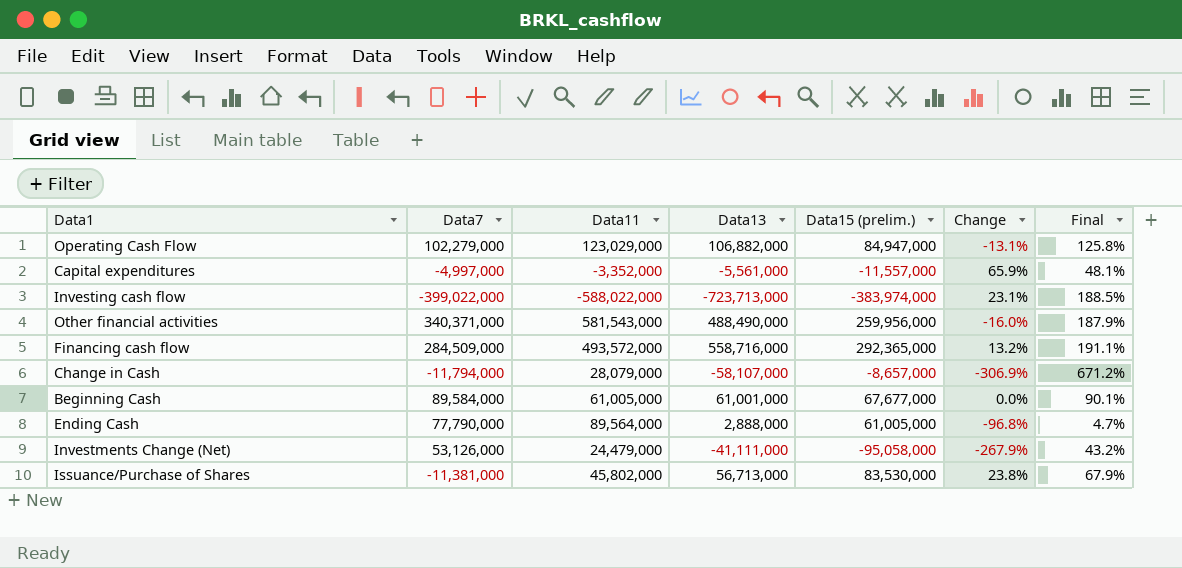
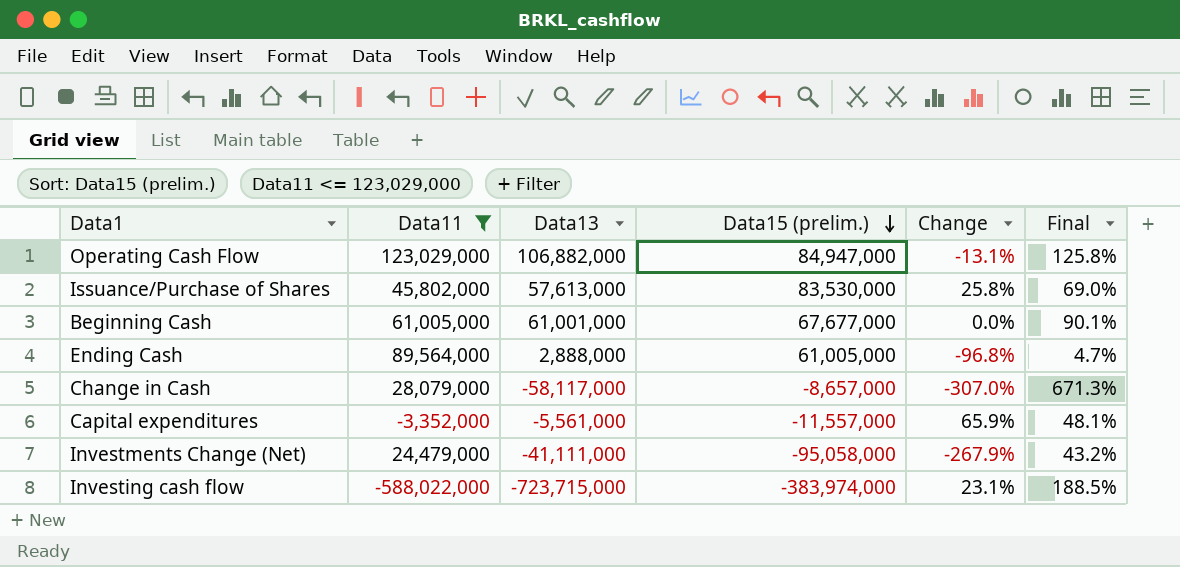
filter: none -> Data11 <= 123,029,000
row order: none -> Data15 (prelim.) descending
column Data7 | position: 2 -> none
Issuance/Purchase of Shares | Data13: 56,713,000 -> 57,613,000
Issuance/Purchase of Shares | Change: 23.8% -> 25.8%
Issuance/Purchase of Shares | Final: 67.9% -> 69.0%
Change in Cash | Data13: -58,107,000 -> -58,117,000
Change in Cash | Change: -306.9% -> -307.0%
Change in Cash | Final: 671.2% -> 671.3%
Investing cash flow | Data13: -723,713,000 -> -723,715,000

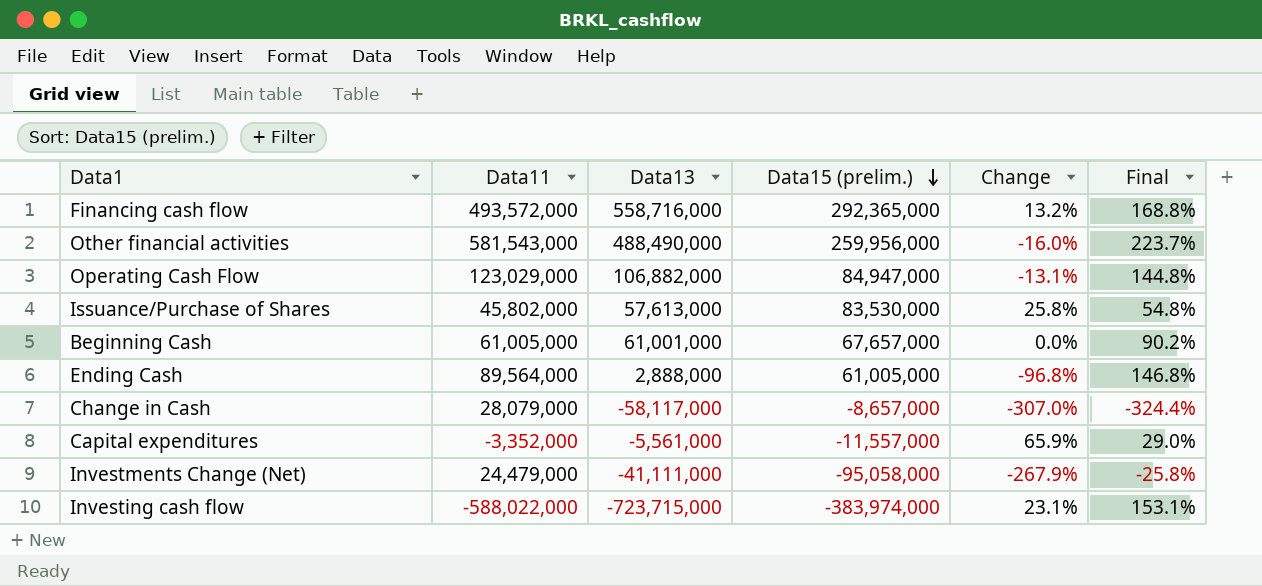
filter: Data11 <= 123,029,000 -> none
column Final | formula: [Data13] / [Data15 (prelim.)] -> [Data11] / [Data15 (prelim.)]
Beginning Cash | Data15 (prelim.): 67,677,000 -> 67,657,000

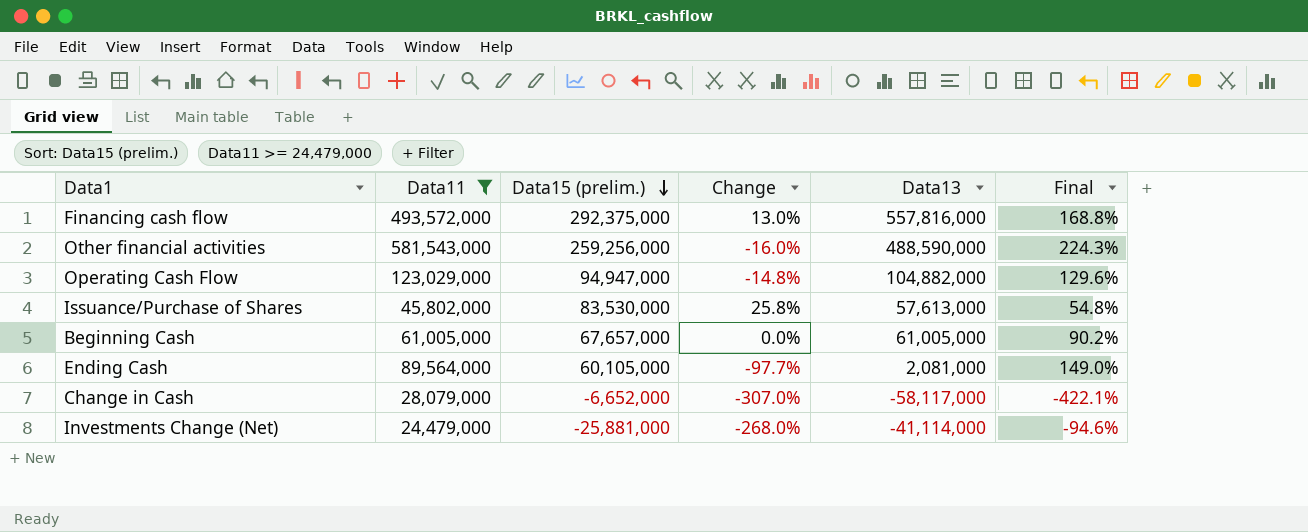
filter: none -> Data11 >= 24,479,000
column Data13 | position: 3 -> 5
Financing cash flow | Data15 (prelim.): 292,365,000 -> 292,375,000
Financing cash flow | Change: 13.2% -> 13.0%
Financing cash flow | Data13: 558,716,000 -> 557,816,000
Other financial activities | Data15 (prelim.): 259,956,000 -> 259,256,000
Other financial activities | Data13: 488,490,000 -> 488,590,000
Other financial activities | Final: 223.7% -> 224.3%
Operating Cash Flow | Data15 (prelim.): 84,947,000 -> 94,947,000
Operating Cash Flow | Change: -13.1% -> -14.8%
Operating Cash Flow | Data13: 106,882,000 -> 104,882,000
Operating Cash Flow | Final: 144.8% -> 129.6%
Beginning Cash | Data13: 61,001,000 -> 61,005,000
Ending Cash | Data15 (prelim.): 61,005,000 -> 60,105,000
Ending Cash | Change: -96.8% -> -97.7%
Ending Cash | Data13: 2,888,000 -> 2,081,000
Ending Cash | Final: 146.8% -> 149.0%
Change in Cash | Data15 (prelim.): -8,657,000 -> -6,652,000
Change in Cash | Final: -324.4% -> -422.1%
Investments Change (Net) | Data15 (prelim.): -95,058,000 -> -25,881,000
Investments Change (Net) | Change: -267.9% -> -268.0%
Investments Change (Net) | Data13: -41,111,000 -> -41,114,000
Investments Change (Net) | Final: -25.8% -> -94.6%

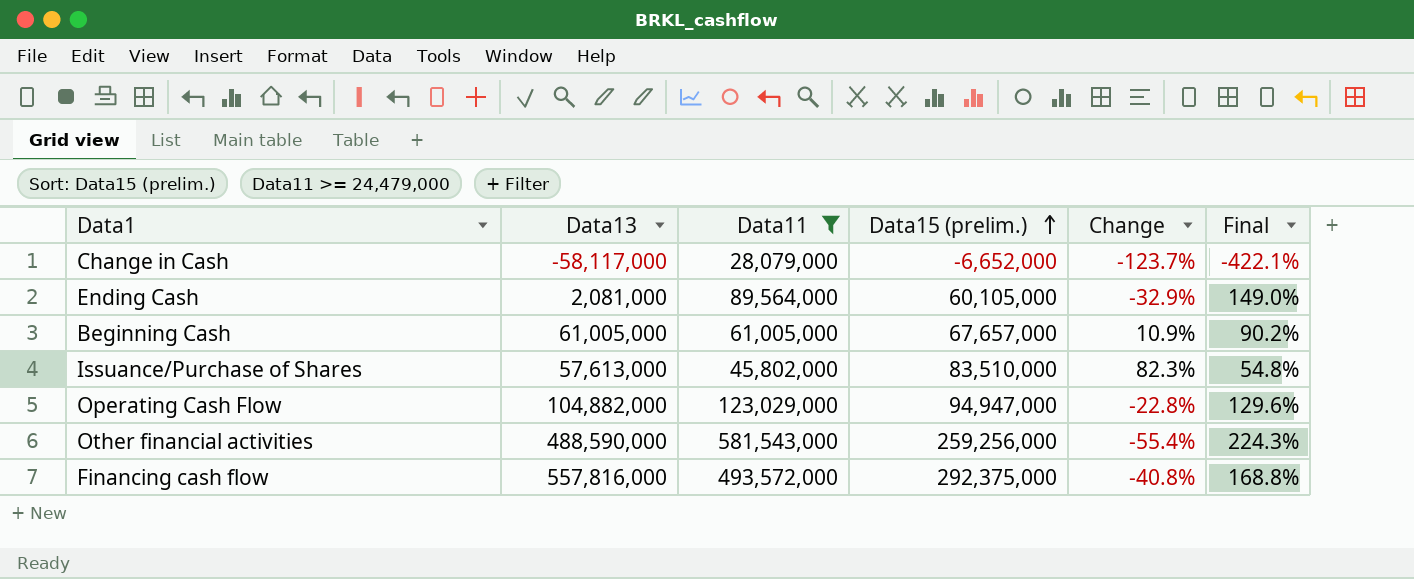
row order: Data15 (prelim.) descending -> Data15 (prelim.) ascending
column Data13 | position: 5 -> 2
column Change | formula: ([Data13] - [Data11]) / [Data11] -> ([Data15 (prelim.)] - [Data11]) / [Data11]
row Investments Change (Net): 24,479,000 | -25,881,000 | -268.0% | -41,114,000 | -94.6% -> none
Issuance/Purchase of Shares | Data15 (prelim.): 83,530,000 -> 83,510,000

